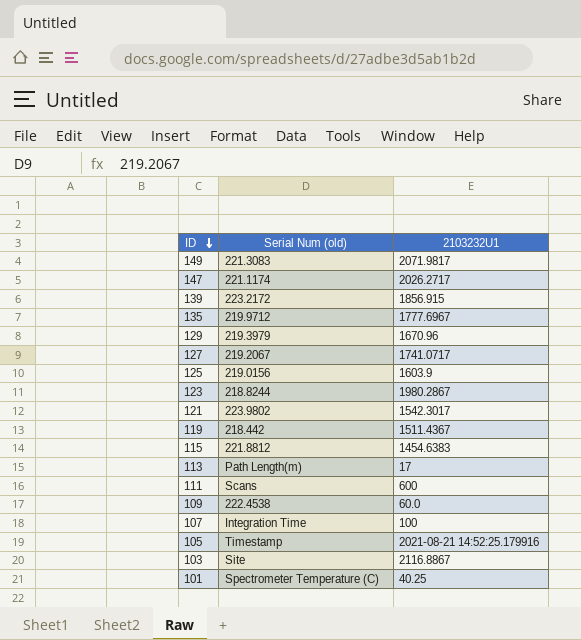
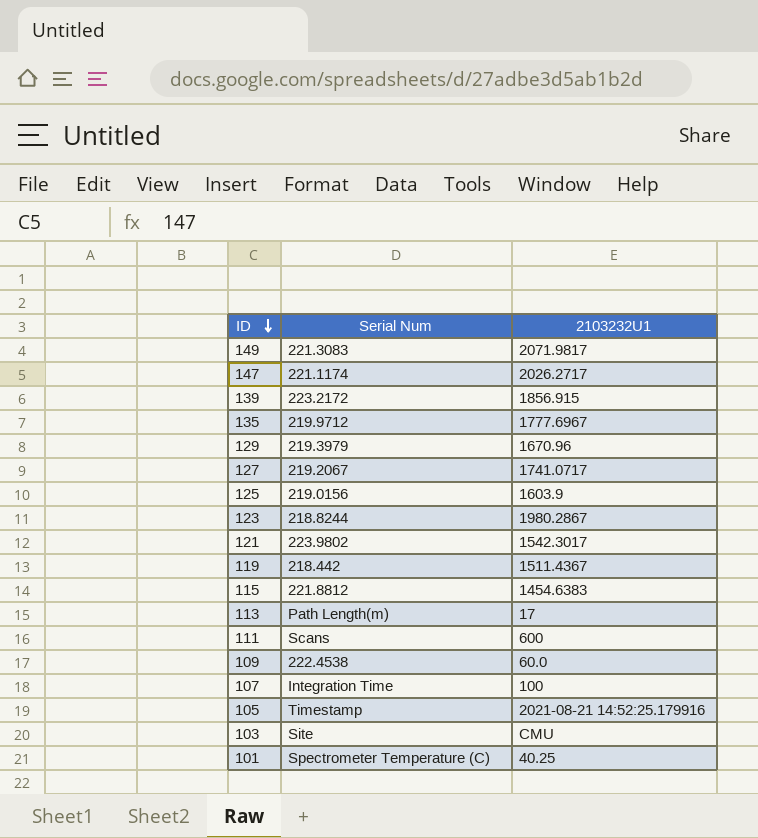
column name: Serial Num (old) -> Serial Num
103 | 2103232U1: 2116.8867 -> CMU

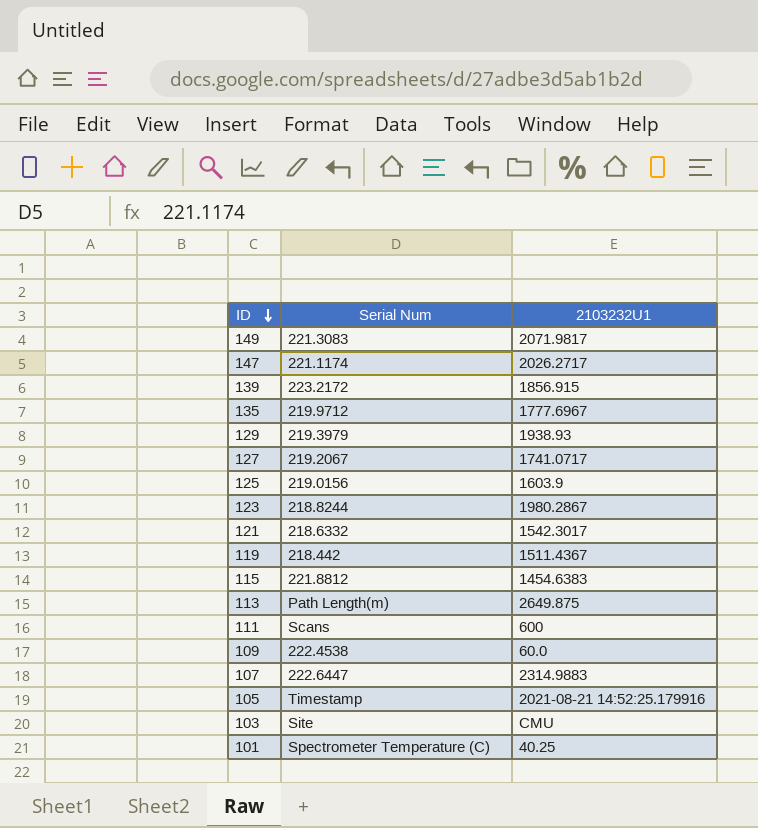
129 | 2103232U1: 1670.96 -> 1938.93
121 | Serial Num: 223.9802 -> 218.6332
113 | 2103232U1: 17 -> 2649.875
107 | Serial Num: Integration Time -> 222.6447
107 | 2103232U1: 100 -> 2314.9883

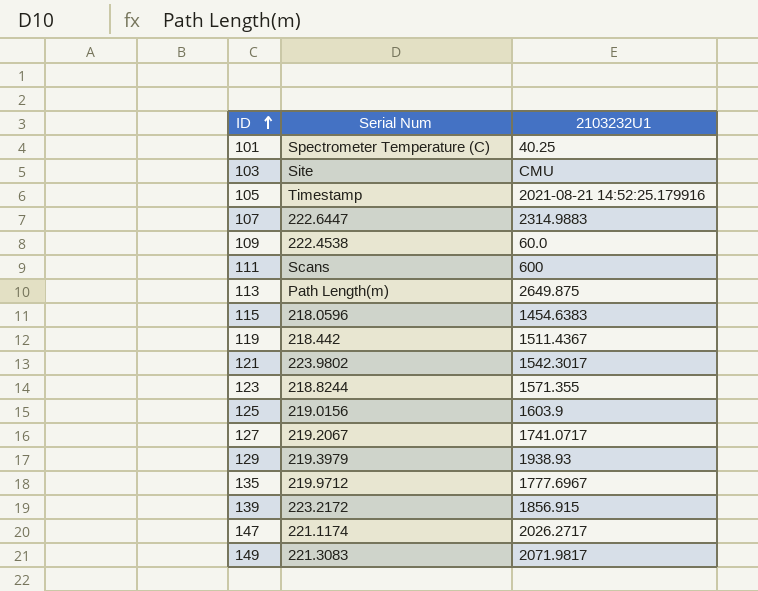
row order: ID descending -> ID ascending
115 | Serial Num: 221.8812 -> 218.0596
121 | Serial Num: 218.6332 -> 223.9802
123 | 2103232U1: 1980.2867 -> 1571.355

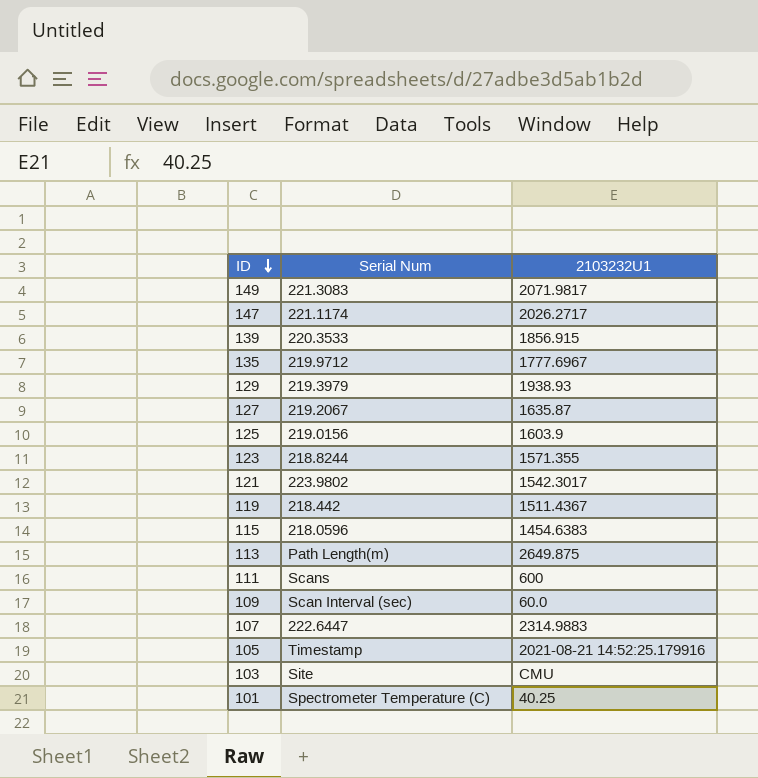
row order: ID ascending -> ID descending
139 | Serial Num: 223.2172 -> 220.3533
127 | 2103232U1: 1741.0717 -> 1635.87
109 | Serial Num: 222.4538 -> Scan Interval (sec)

